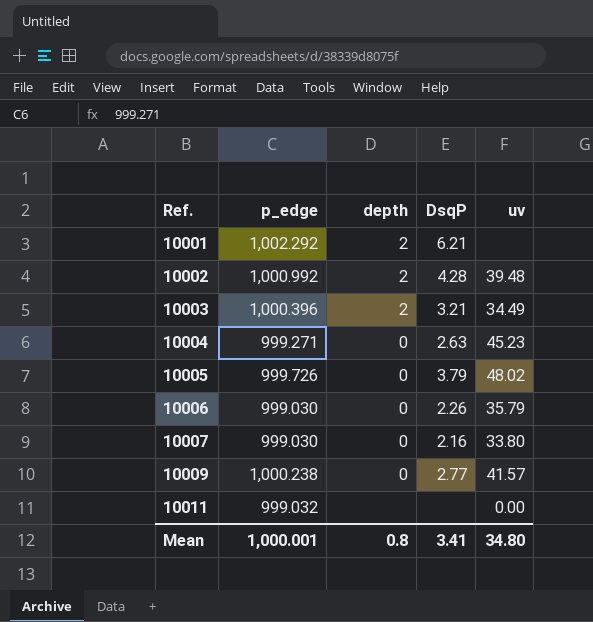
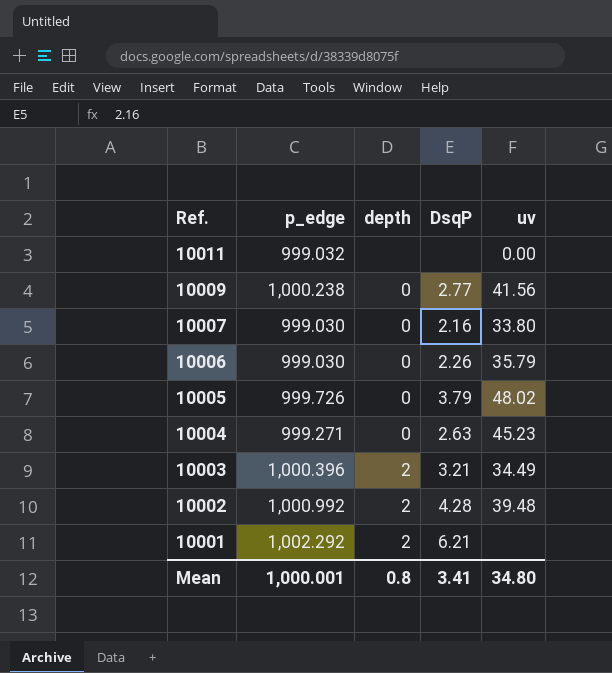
row order: Ref. ascending -> Ref. descending
10009 | uv: 41.57 -> 41.56

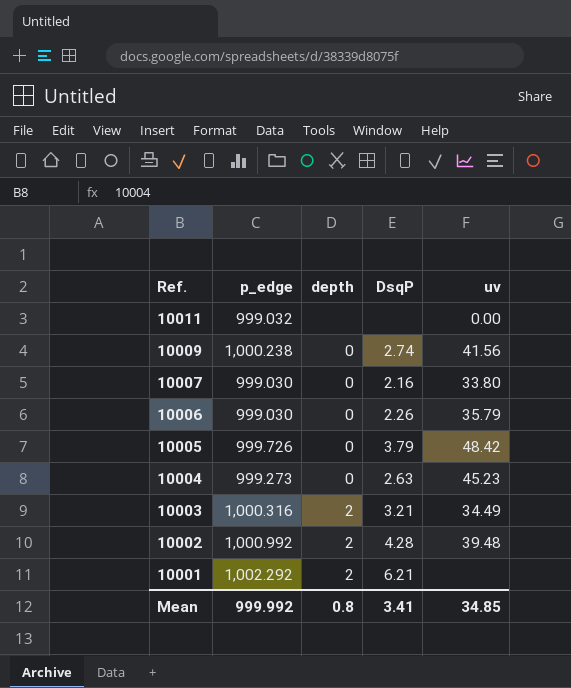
10009 | DsqP: 2.77 -> 2.74
10005 | uv: 48.02 -> 48.42
10004 | p_edge: 999.271 -> 999.273
10003 | p_edge: 1,000.396 -> 1,000.316
Mean | p_edge: 1,000.001 -> 999.992
Mean | uv: 34.80 -> 34.85

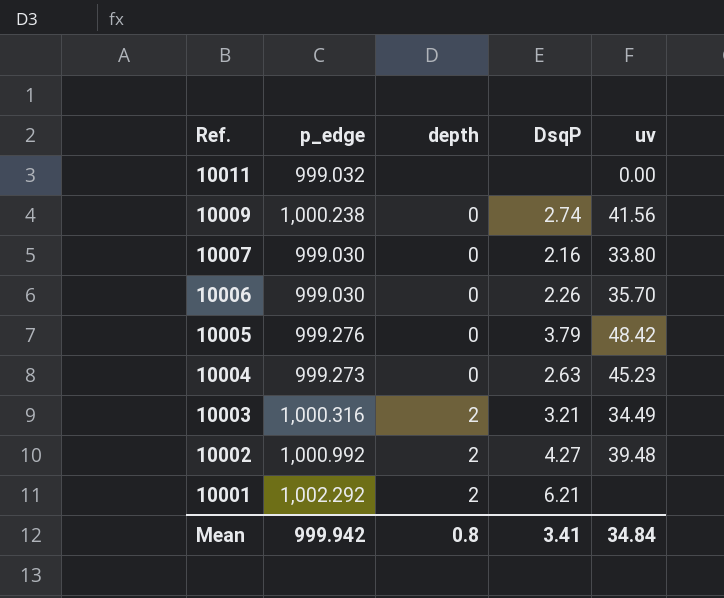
10006 | uv: 35.79 -> 35.70
10005 | p_edge: 999.726 -> 999.276
10002 | DsqP: 4.28 -> 4.27
Mean | p_edge: 999.992 -> 999.942
Mean | uv: 34.85 -> 34.84

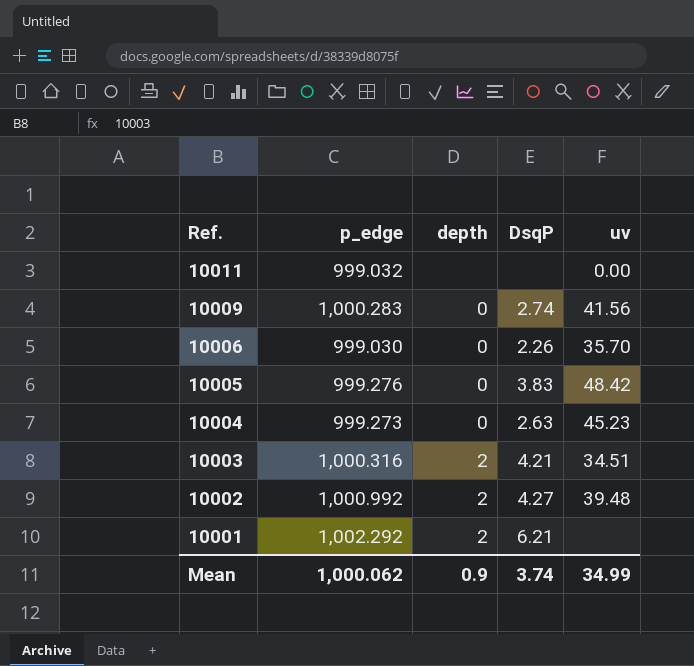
row 10007: 999.030 | 0 | 2.16 | 33.80 -> none
10009 | p_edge: 1,000.238 -> 1,000.283
10005 | DsqP: 3.79 -> 3.83
10003 | DsqP: 3.21 -> 4.21
10003 | uv: 34.49 -> 34.51
Mean | p_edge: 999.942 -> 1,000.062
Mean | depth: 0.8 -> 0.9
Mean | DsqP: 3.41 -> 3.74
Mean | uv: 34.84 -> 34.99

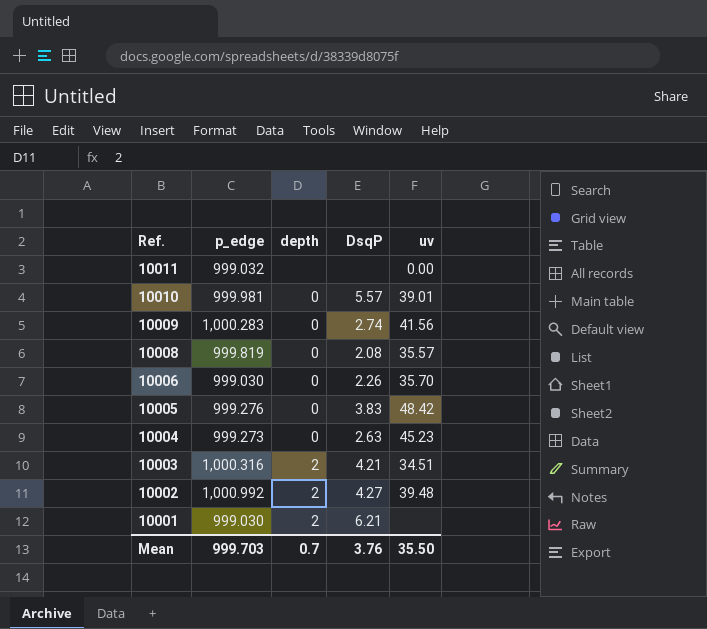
row 10010: none -> 999.981 | 0 | 5.57 | 39.01
row 10008: none -> 999.819 | 0 | 2.08 | 35.57
10001 | p_edge: 1,002.292 -> 999.030
Mean | p_edge: 1,000.062 -> 999.703
Mean | depth: 0.9 -> 0.7
Mean | DsqP: 3.74 -> 3.76
Mean | uv: 34.99 -> 35.50

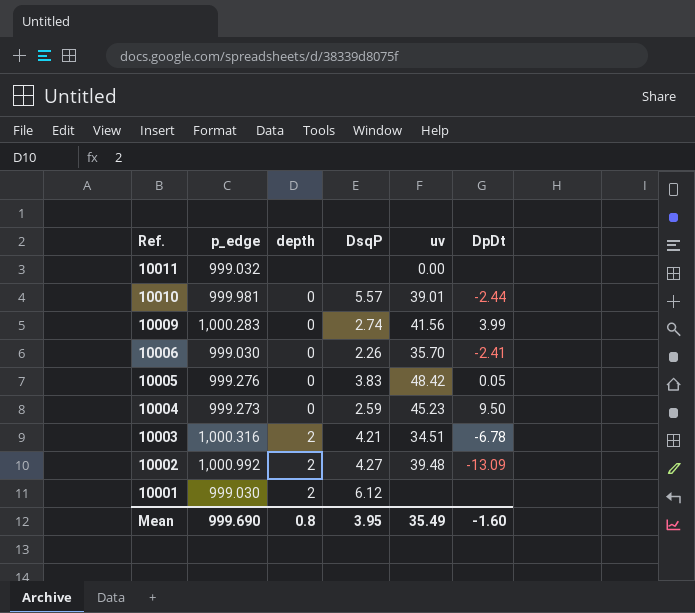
column DpDt | position: none -> 6
row 10008: 999.819 | 0 | 2.08 | 35.57 -> none
10004 | DsqP: 2.63 -> 2.59
10001 | DsqP: 6.21 -> 6.12
Mean | p_edge: 999.703 -> 999.690
Mean | depth: 0.7 -> 0.8
Mean | DsqP: 3.76 -> 3.95
Mean | uv: 35.50 -> 35.49

